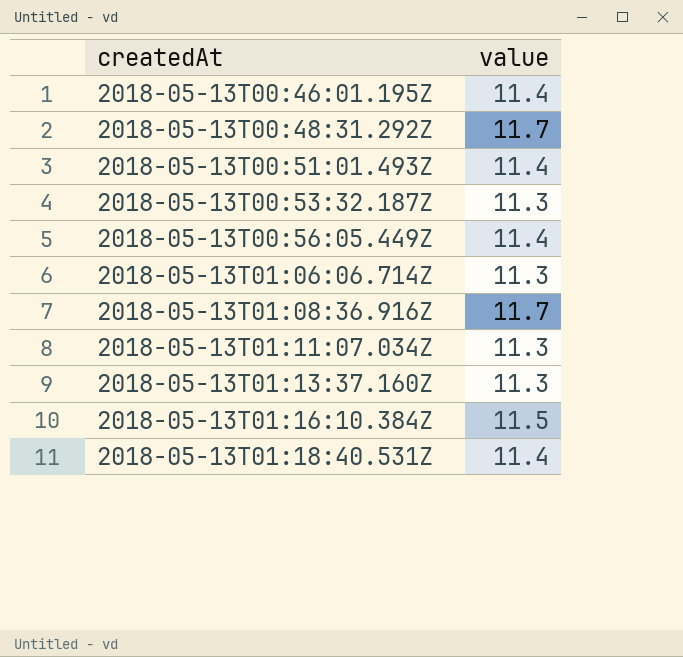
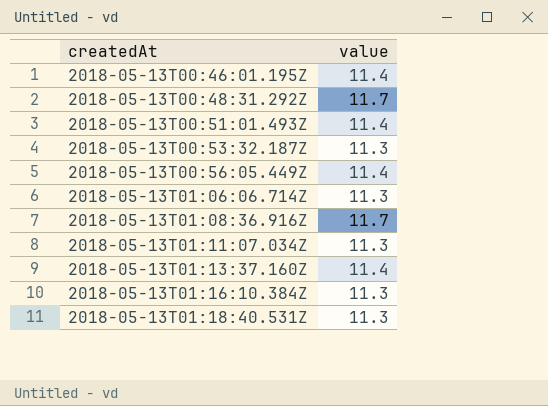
2018-05-13T01:13:37.160Z | value: 11.3 -> 11.4
2018-05-13T01:16:10.384Z | value: 11.5 -> 11.3
2018-05-13T01:18:40.531Z | value: 11.4 -> 11.3

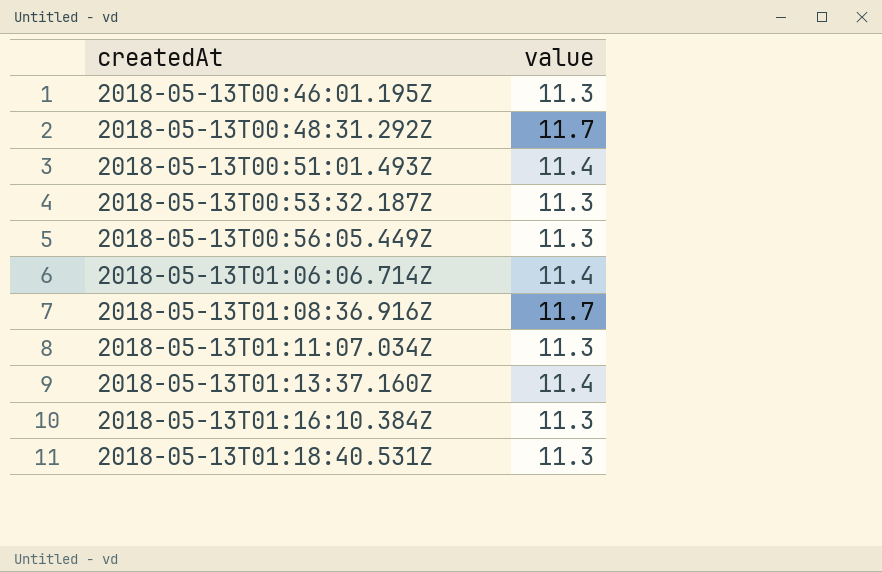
2018-05-13T00:46:01.195Z | value: 11.4 -> 11.3
2018-05-13T00:56:05.449Z | value: 11.4 -> 11.3
2018-05-13T01:06:06.714Z | value: 11.3 -> 11.4

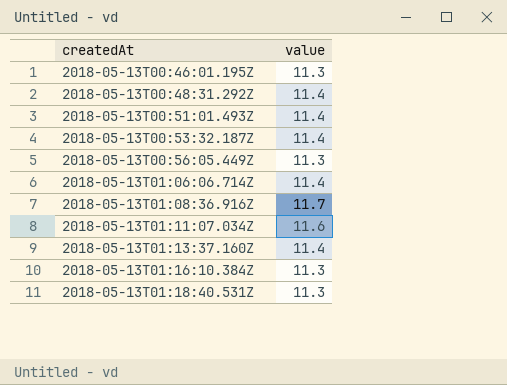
2018-05-13T00:48:31.292Z | value: 11.7 -> 11.4
2018-05-13T00:53:32.187Z | value: 11.3 -> 11.4
2018-05-13T01:11:07.034Z | value: 11.3 -> 11.6

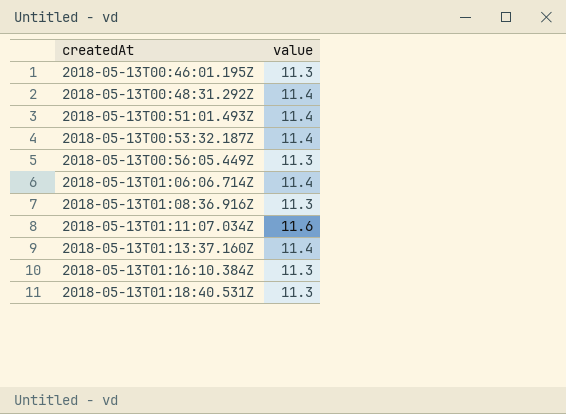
2018-05-13T01:08:36.916Z | value: 11.7 -> 11.3

